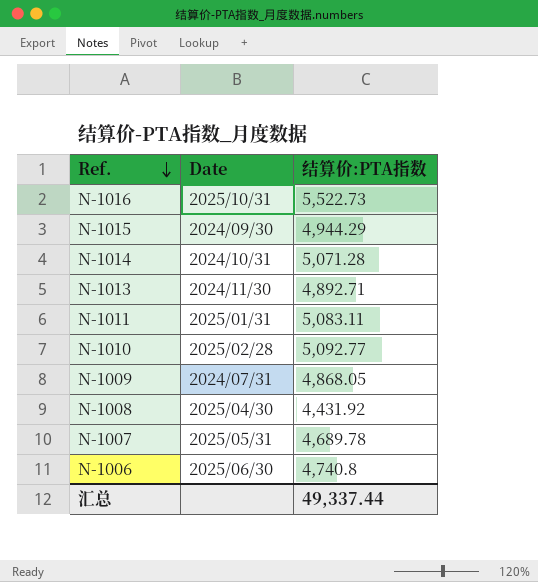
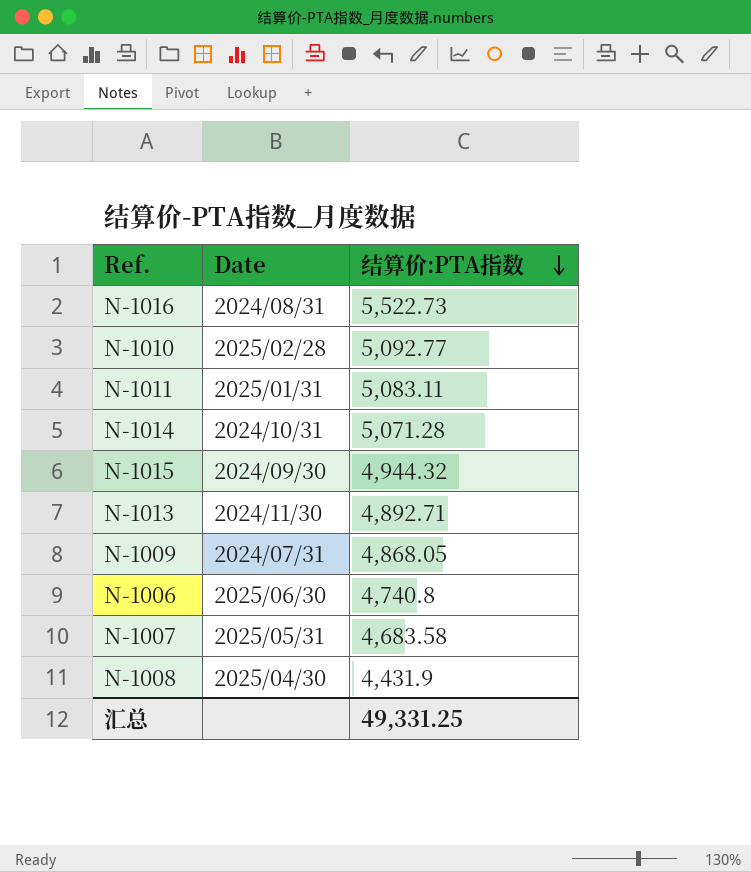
row order: Ref. descending -> 结算价:PTA指数 descending
N-1016 | Date: 2025/10/31 -> 2024/08/31
N-1015 | 结算价:PTA指数: 4,944.29 -> 4,944.32
N-1007 | 结算价:PTA指数: 4,689.78 -> 4,683.58
N-1008 | 结算价:PTA指数: 4,431.92 -> 4,431.9
汇总 | 结算价:PTA指数: 49,337.44 -> 49,331.25

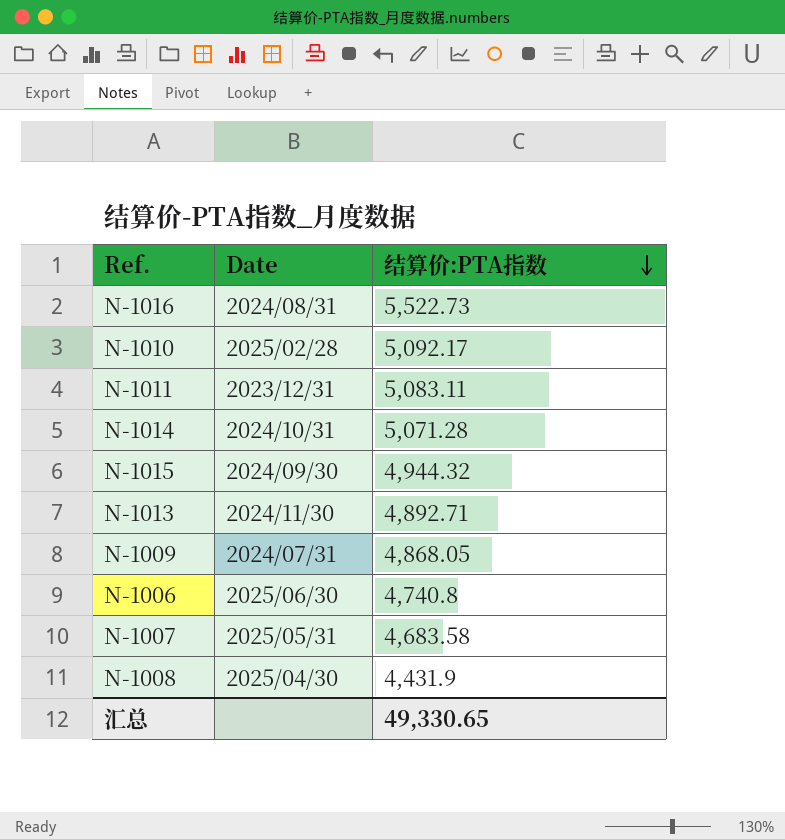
N-1010 | 结算价:PTA指数: 5,092.77 -> 5,092.17
N-1011 | Date: 2025/01/31 -> 2023/12/31
汇总 | 结算价:PTA指数: 49,331.25 -> 49,330.65

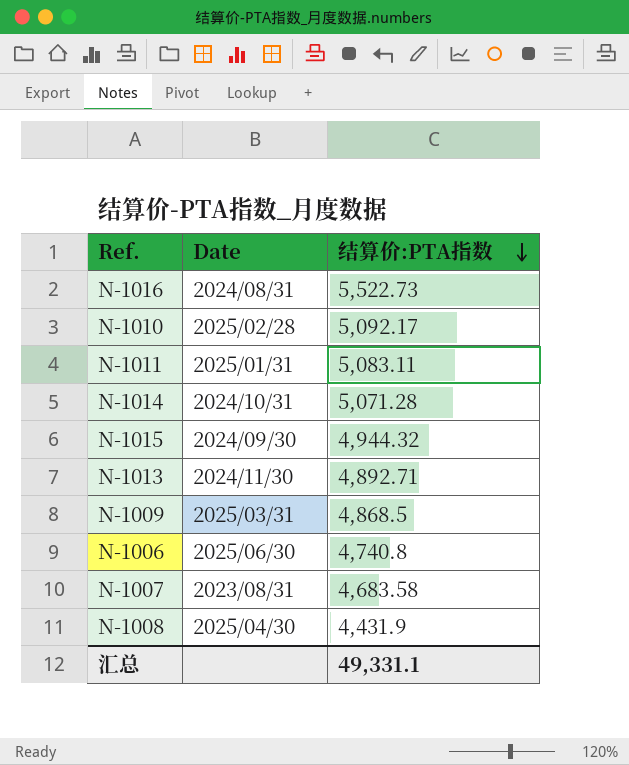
N-1011 | Date: 2023/12/31 -> 2025/01/31
N-1009 | Date: 2024/07/31 -> 2025/03/31
N-1009 | 结算价:PTA指数: 4,868.05 -> 4,868.5
N-1007 | Date: 2025/05/31 -> 2023/08/31
汇总 | 结算价:PTA指数: 49,330.65 -> 49,331.1

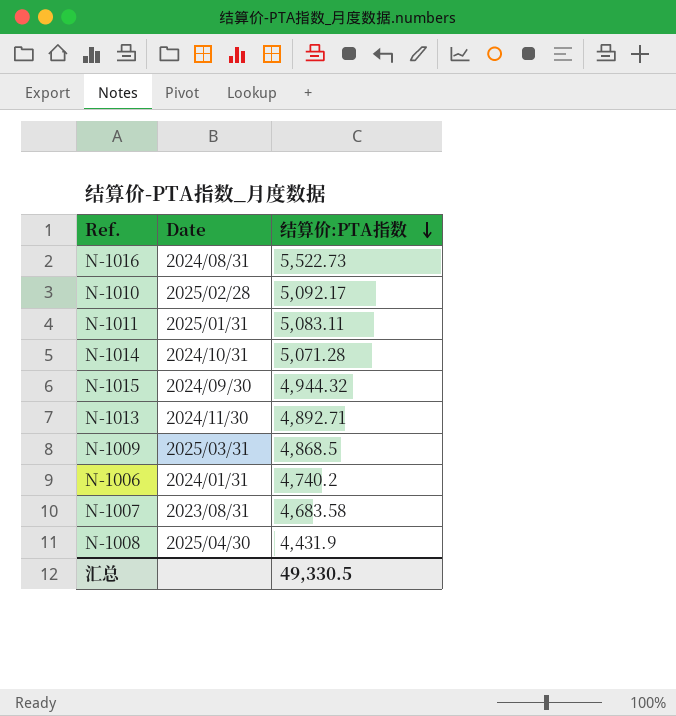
N-1006 | Date: 2025/06/30 -> 2024/01/31
N-1006 | 结算价:PTA指数: 4,740.8 -> 4,740.2
汇总 | 结算价:PTA指数: 49,331.1 -> 49,330.5

